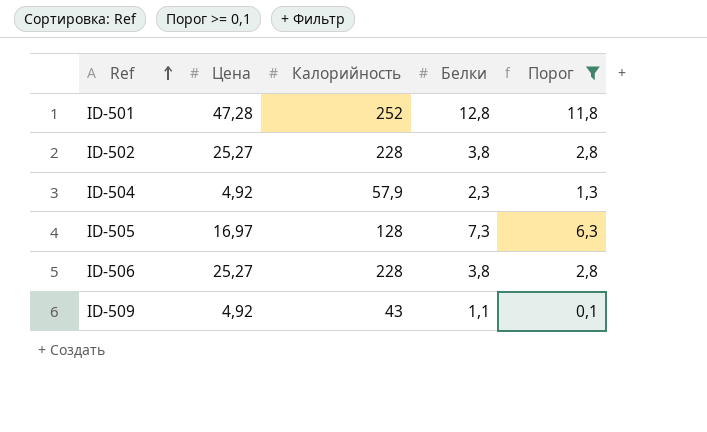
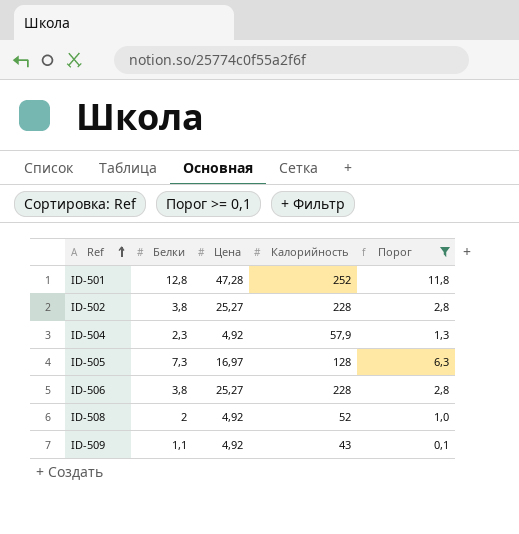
column Белки | position: 4 -> 2
row ID-508: none -> 2 | 4,92 | 52 | 1,0

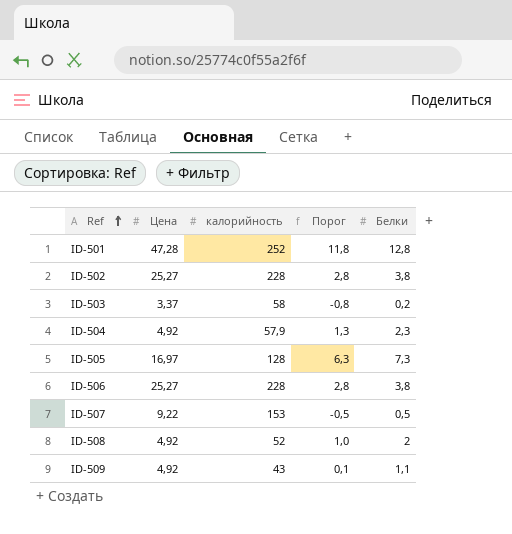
filter: Порог >= 0,1 -> none
column name: Калорийность -> калорийность
column Белки | position: 2 -> 5

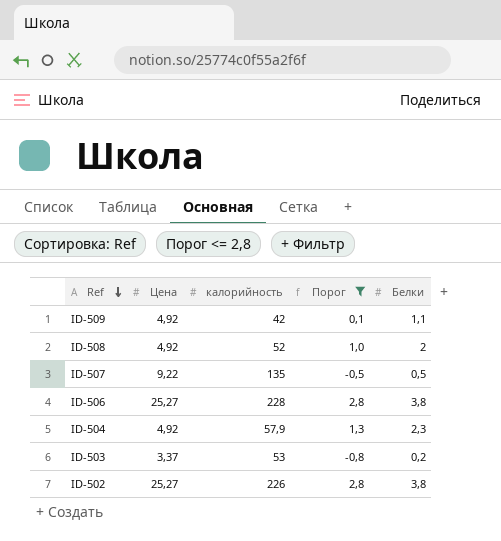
filter: none -> Порог <= 2,8
row order: Ref ascending -> Ref descending
ID-509 | калорийность: 43 -> 42
ID-507 | калорийность: 153 -> 135
ID-503 | калорийность: 58 -> 53
ID-502 | калорийность: 228 -> 226

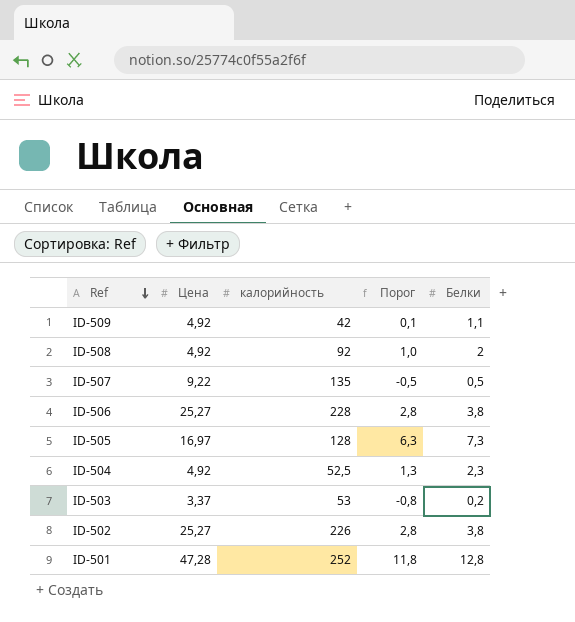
filter: Порог <= 2,8 -> none
ID-508 | калорийность: 52 -> 92
ID-504 | калорийность: 57,9 -> 52,5

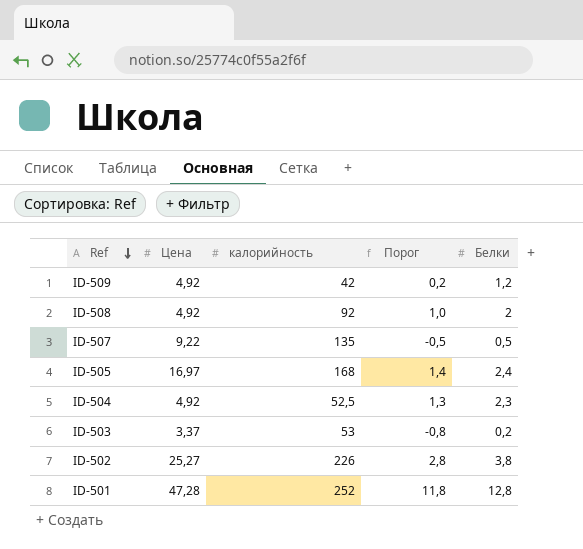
row ID-506: 25,27 | 228 | 2,8 | 3,8 -> none
ID-509 | Порог: 0,1 -> 0,2
ID-509 | Белки: 1,1 -> 1,2
ID-505 | калорийность: 128 -> 168
ID-505 | Порог: 6,3 -> 1,4
ID-505 | Белки: 7,3 -> 2,4

